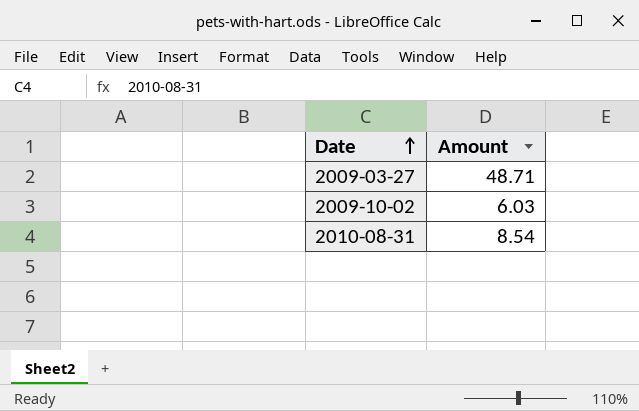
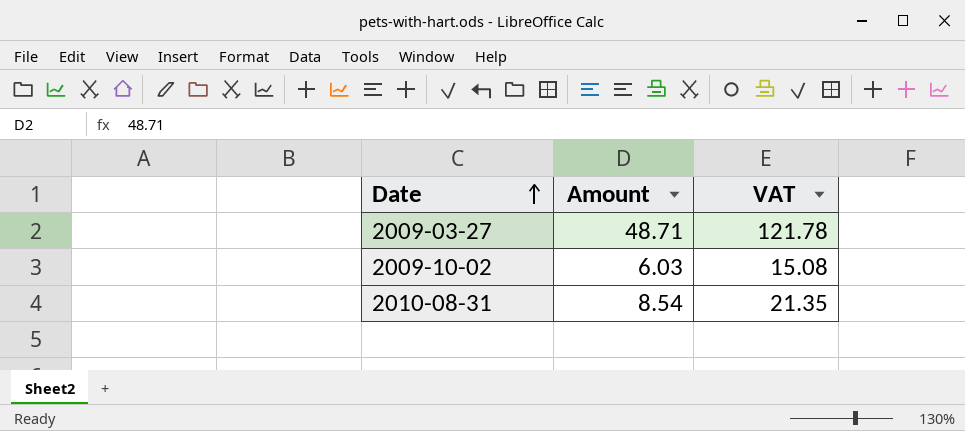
column VAT | formula: none -> [Amount] * 2.5

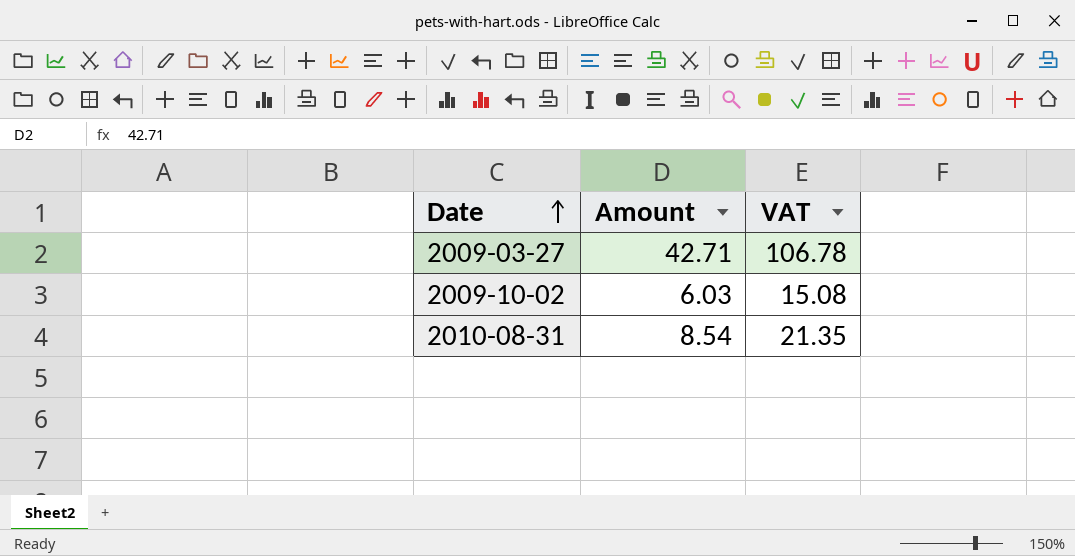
2009-03-27 | Amount: 48.71 -> 42.71
2009-03-27 | VAT: 121.78 -> 106.78

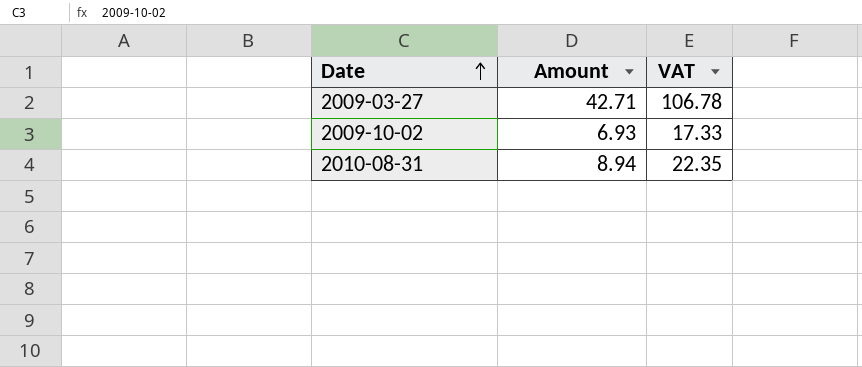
2009-10-02 | Amount: 6.03 -> 6.93
2009-10-02 | VAT: 15.08 -> 17.33
2010-08-31 | Amount: 8.54 -> 8.94
2010-08-31 | VAT: 21.35 -> 22.35

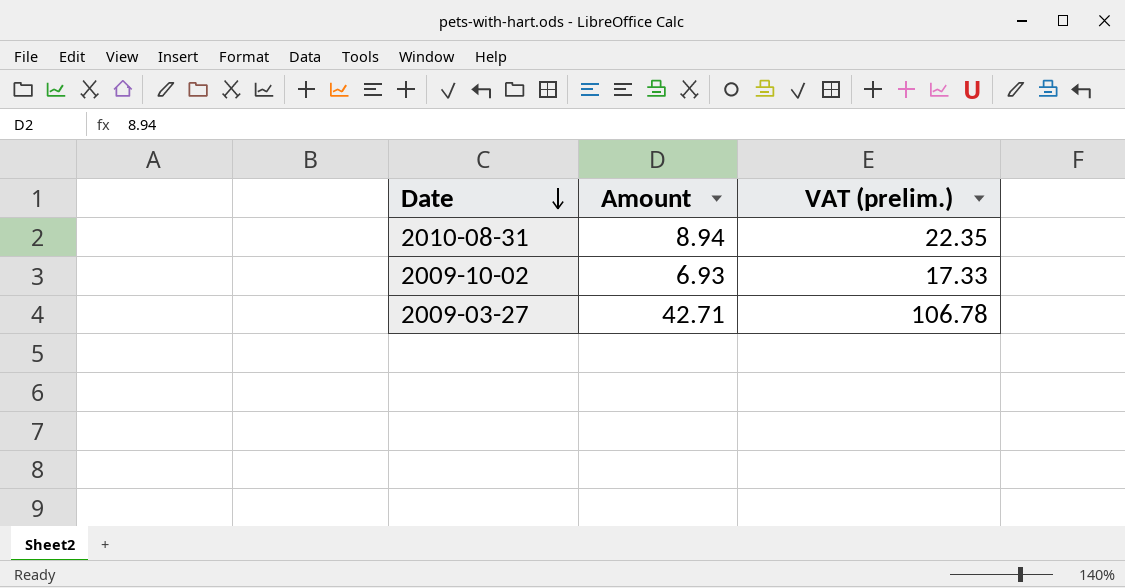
row order: Date ascending -> Date descending
column name: VAT -> VAT (prelim.)

